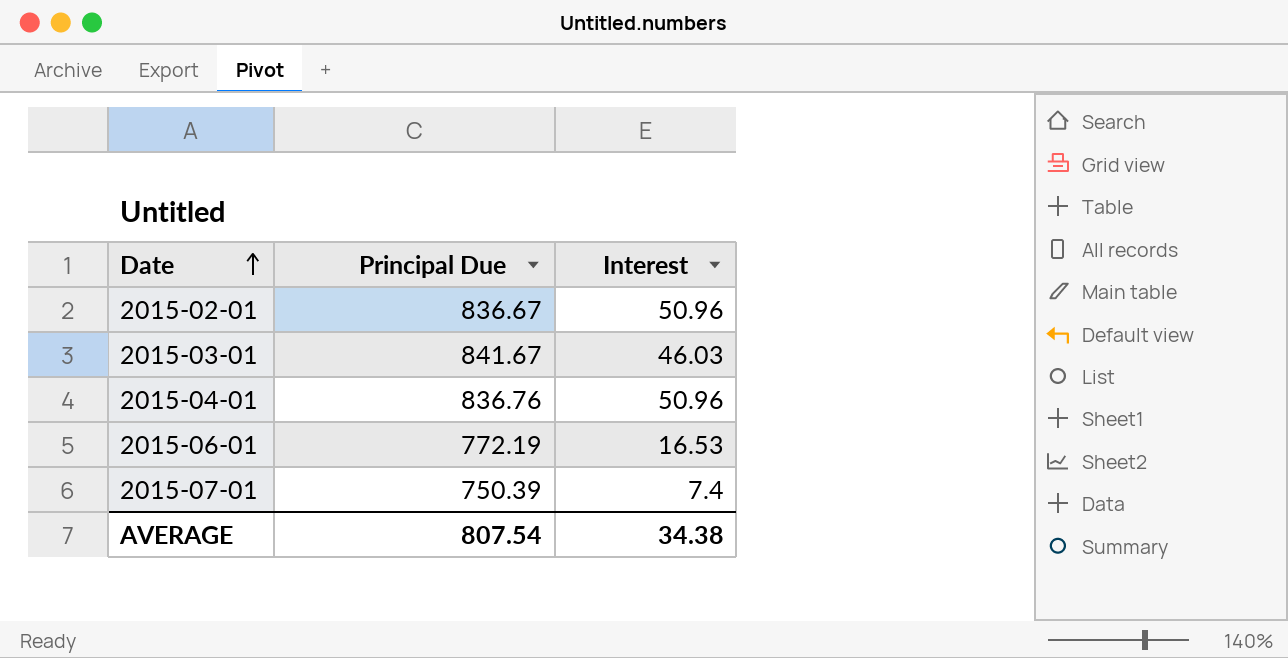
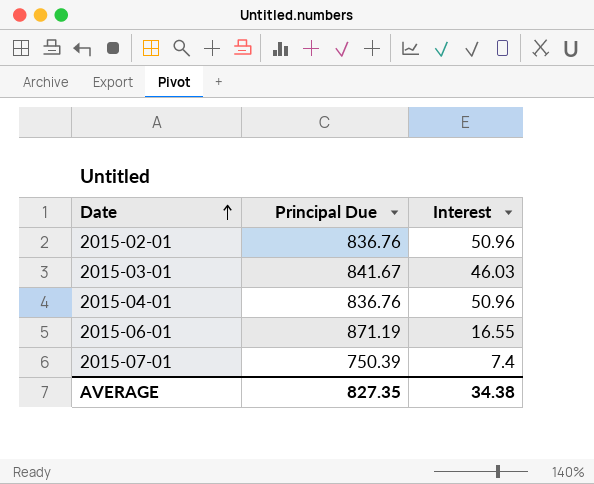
2015-02-01 | Principal Due: 836.67 -> 836.76
2015-06-01 | Principal Due: 772.19 -> 871.19
2015-06-01 | Interest: 16.53 -> 16.55
AVERAGE | Principal Due: 807.54 -> 827.35

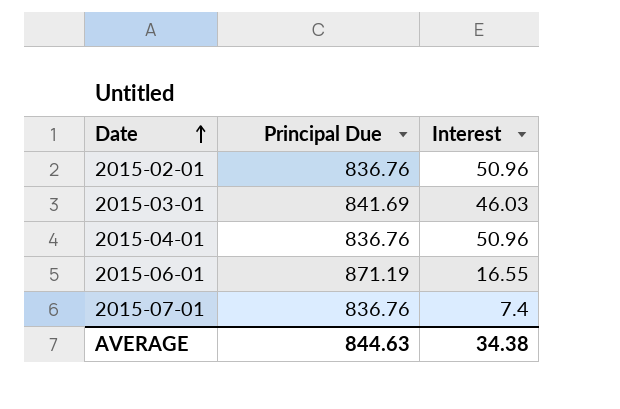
2015-03-01 | Principal Due: 841.67 -> 841.69
2015-07-01 | Principal Due: 750.39 -> 836.76
AVERAGE | Principal Due: 827.35 -> 844.63

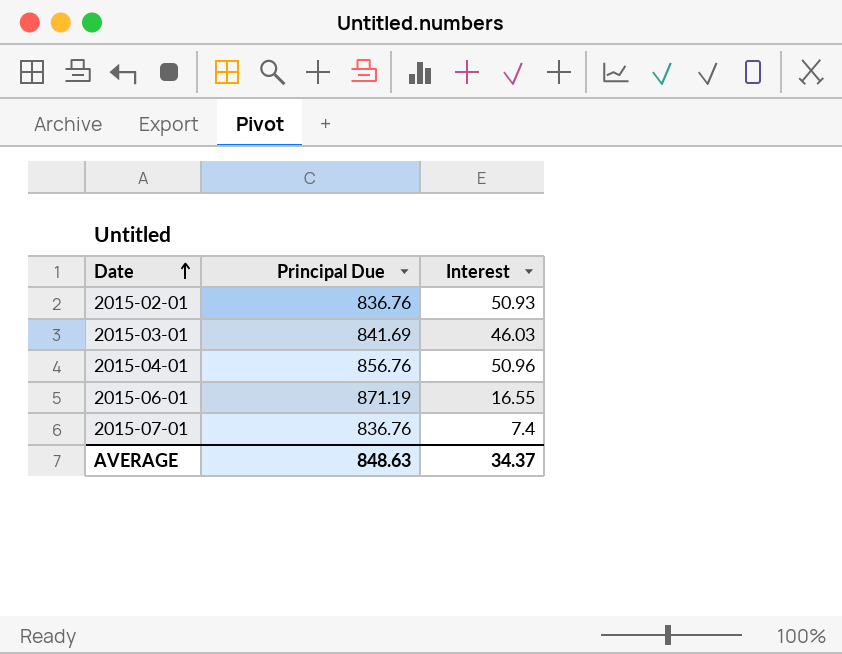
2015-02-01 | Interest: 50.96 -> 50.93
2015-04-01 | Principal Due: 836.76 -> 856.76
AVERAGE | Principal Due: 844.63 -> 848.63
AVERAGE | Interest: 34.38 -> 34.37

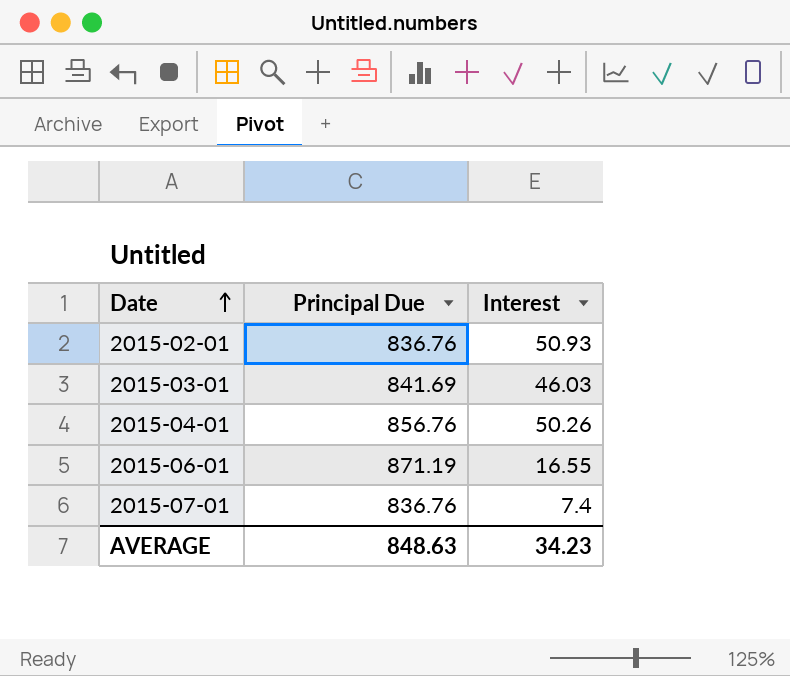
2015-04-01 | Interest: 50.96 -> 50.26
AVERAGE | Interest: 34.37 -> 34.23

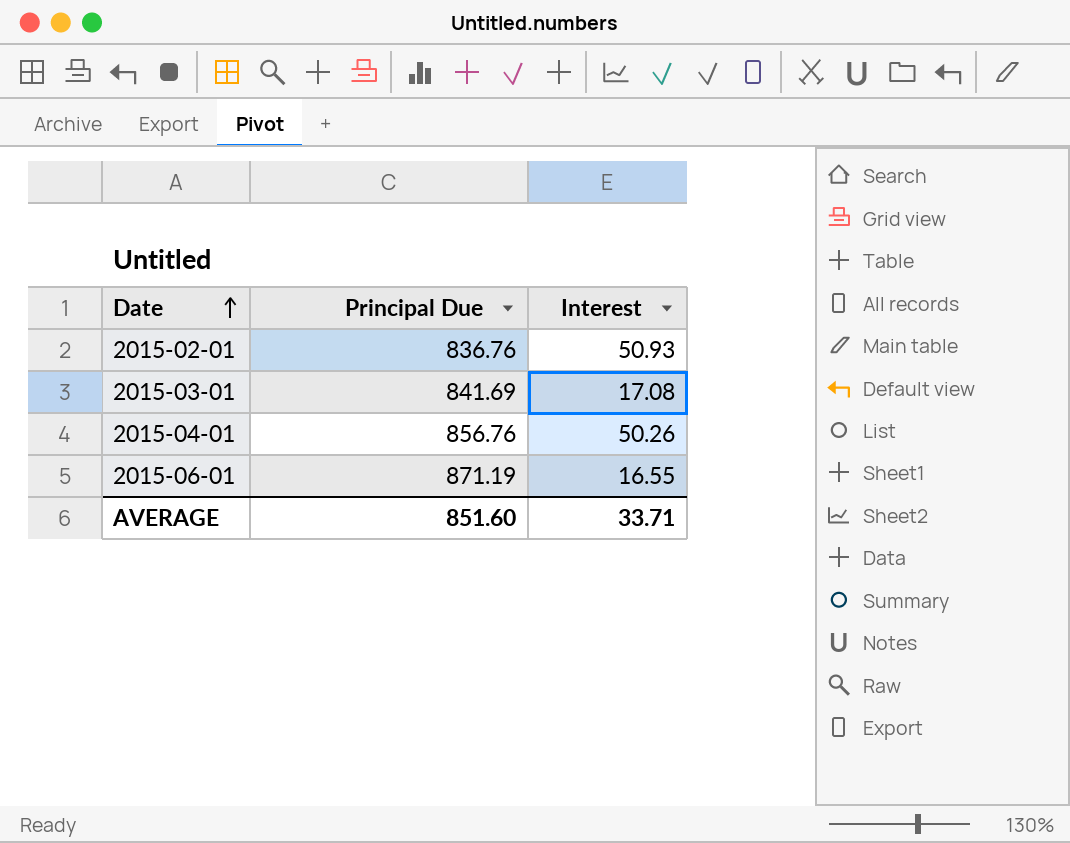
row 2015-07-01: 836.76 | 7.4 -> none
2015-03-01 | Interest: 46.03 -> 17.08
AVERAGE | Principal Due: 848.63 -> 851.60
AVERAGE | Interest: 34.23 -> 33.71

